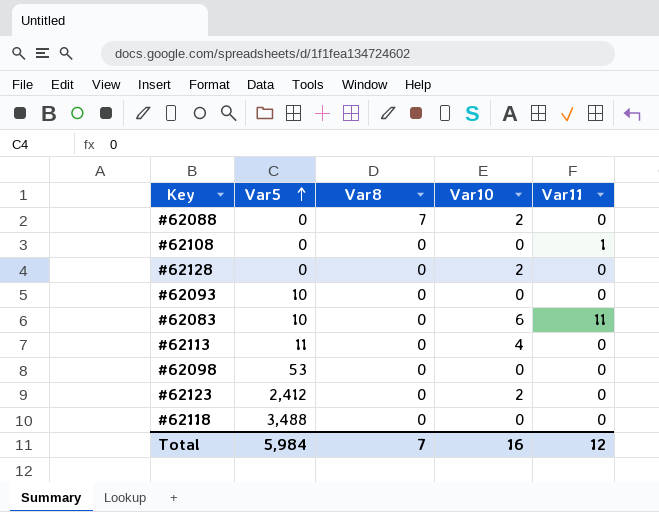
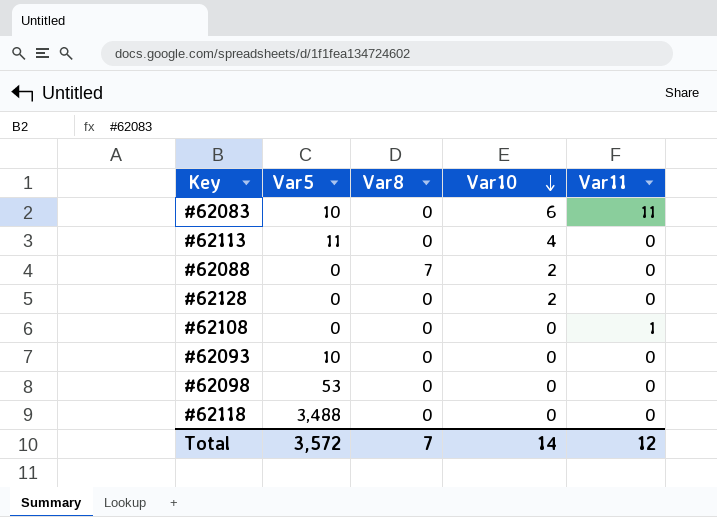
row order: Var5 ascending -> Var10 descending
row #62123: 2,412 | 0 | 2 | 0 -> none
Total | Var5: 5,984 -> 3,572
Total | Var10: 16 -> 14

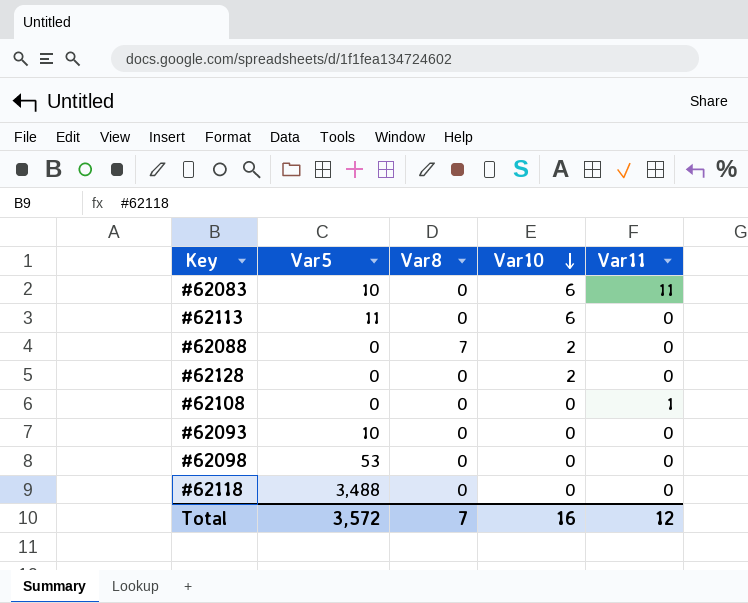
#62113 | Var10: 4 -> 6
Total | Var10: 14 -> 16

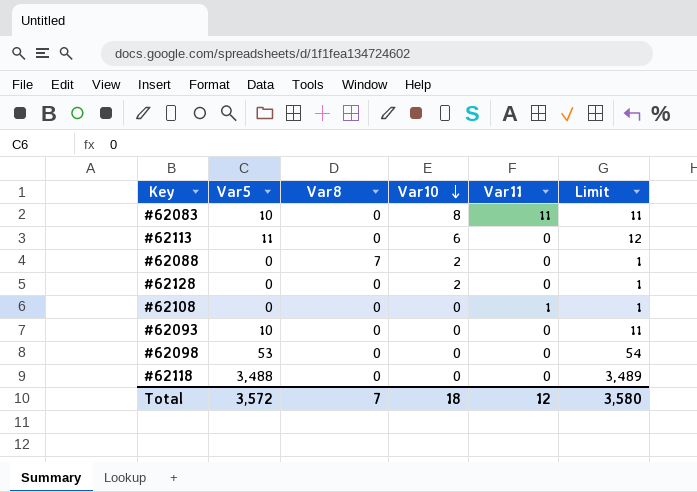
column Limit | formula: none -> [Var5] + 1
#62083 | Var10: 6 -> 8
Total | Var10: 16 -> 18

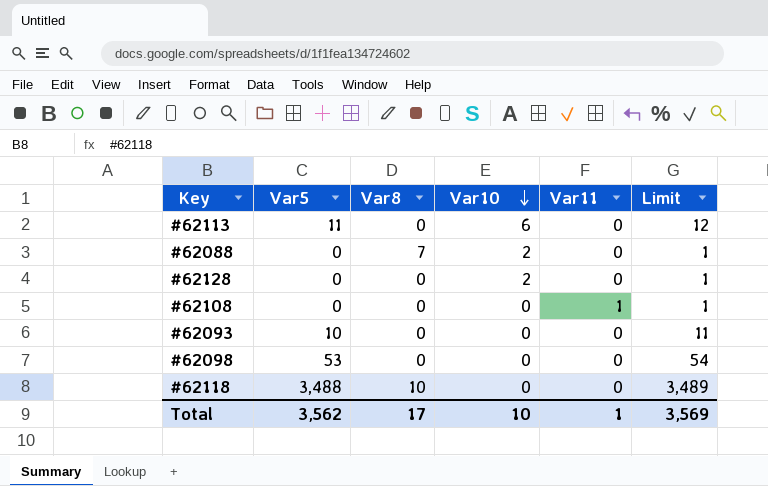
row #62083: 10 | 0 | 8 | 11 | 11 -> none
#62118 | Var8: 0 -> 10
Total | Var5: 3,572 -> 3,562
Total | Var8: 7 -> 17
Total | Var10: 18 -> 10
Total | Var11: 12 -> 1
Total | Limit: 3,580 -> 3,569

